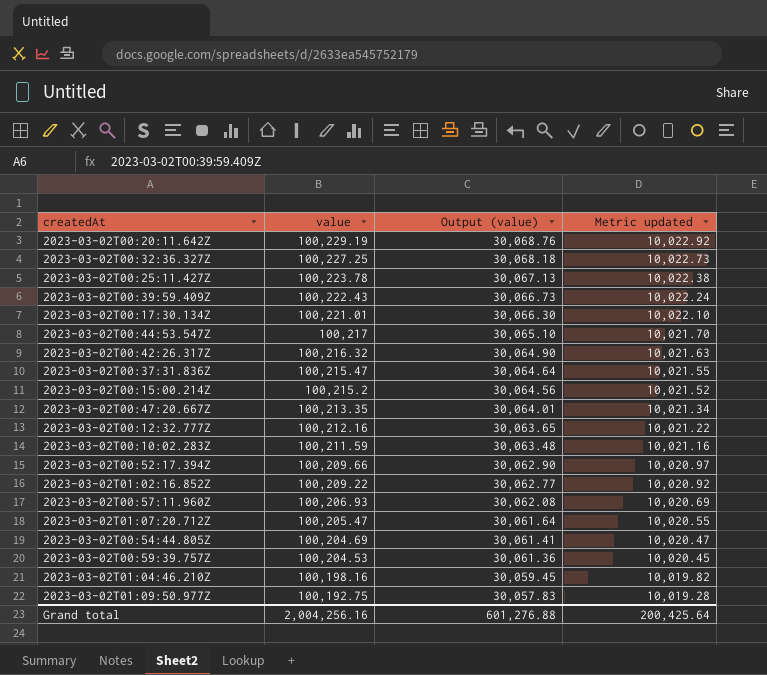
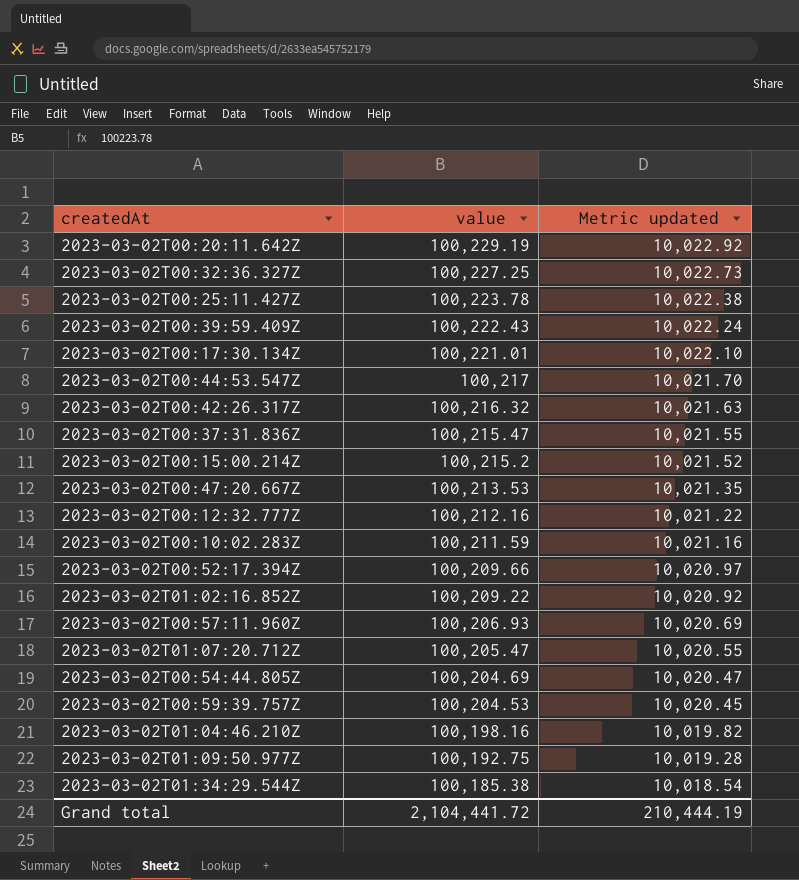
column Output (value) | formula: [value] * 0.3 -> none
2023-03-02T00:47:20.667Z | value: 100,213.35 -> 100,213.53
2023-03-02T00:47:20.667Z | Metric updated: 10,021.34 -> 10,021.35
row 2023-03-02T01:34:29.544Z: none -> 100,185.38 | 10,018.54
Grand total | value: 2,004,256.16 -> 2,104,441.72
Grand total | Metric updated: 200,425.64 -> 210,444.19

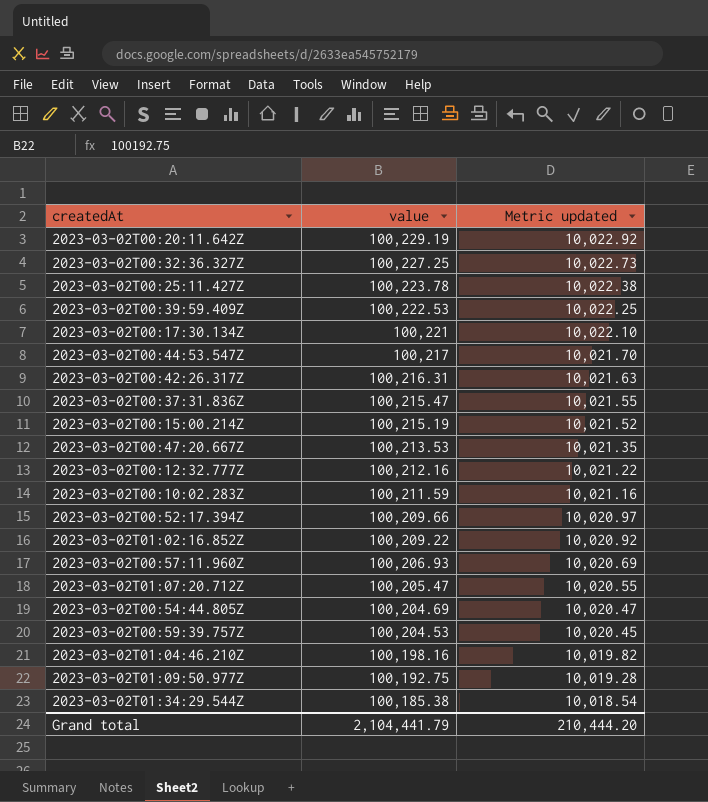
2023-03-02T00:39:59.409Z | value: 100,222.43 -> 100,222.53
2023-03-02T00:39:59.409Z | Metric updated: 10,022.24 -> 10,022.25
2023-03-02T00:17:30.134Z | value: 100,221.01 -> 100,221
2023-03-02T00:42:26.317Z | value: 100,216.32 -> 100,216.31
2023-03-02T00:15:00.214Z | value: 100,215.2 -> 100,215.19
Grand total | value: 2,104,441.72 -> 2,104,441.79
Grand total | Metric updated: 210,444.19 -> 210,444.20

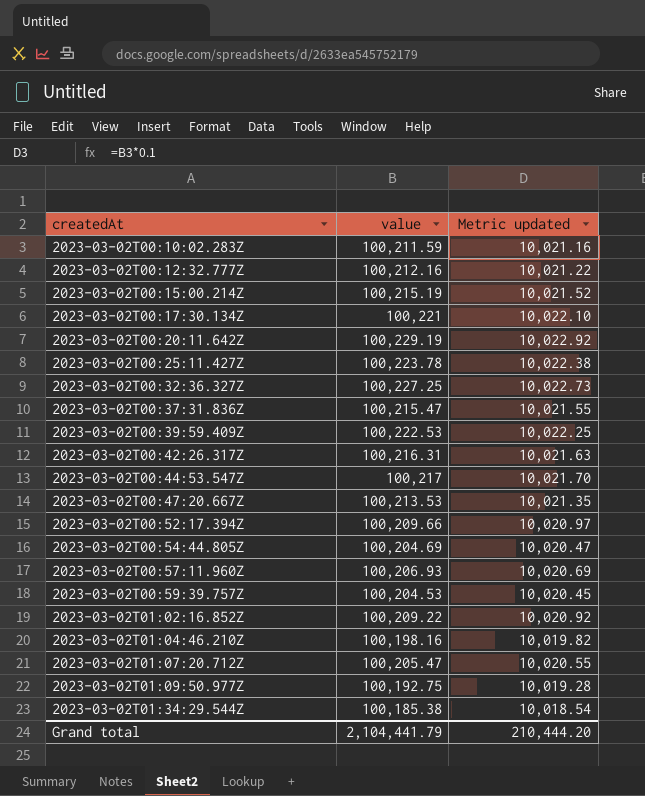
row order: value descending -> createdAt ascending

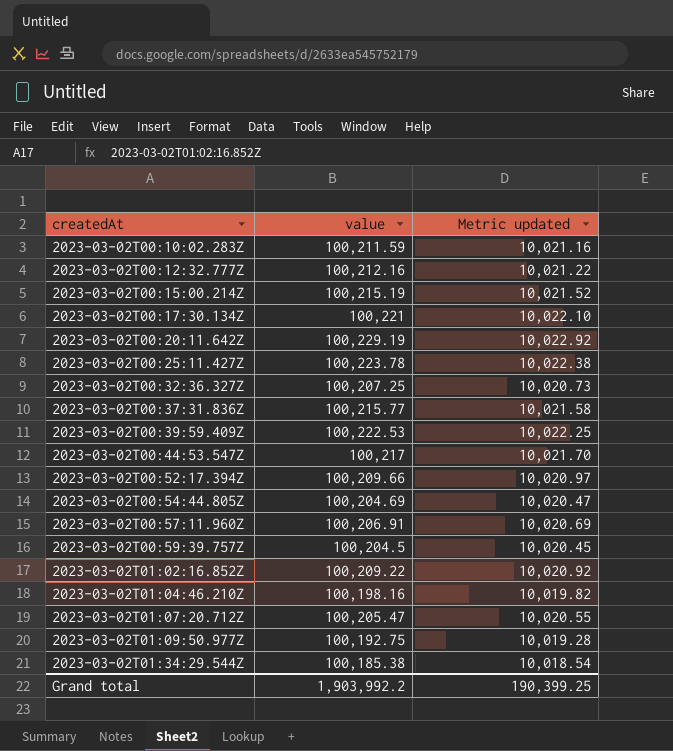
row 2023-03-02T00:42:26.317Z: 100,216.31 | 10,021.63 -> none
row 2023-03-02T00:47:20.667Z: 100,213.53 | 10,021.35 -> none
2023-03-02T00:32:36.327Z | value: 100,227.25 -> 100,207.25
2023-03-02T00:32:36.327Z | Metric updated: 10,022.73 -> 10,020.73
2023-03-02T00:37:31.836Z | value: 100,215.47 -> 100,215.77
2023-03-02T00:37:31.836Z | Metric updated: 10,021.55 -> 10,021.58
2023-03-02T00:57:11.960Z | value: 100,206.93 -> 100,206.91
2023-03-02T00:59:39.757Z | value: 100,204.53 -> 100,204.5
Grand total | value: 2,104,441.79 -> 1,903,992.2
Grand total | Metric updated: 210,444.20 -> 190,399.25

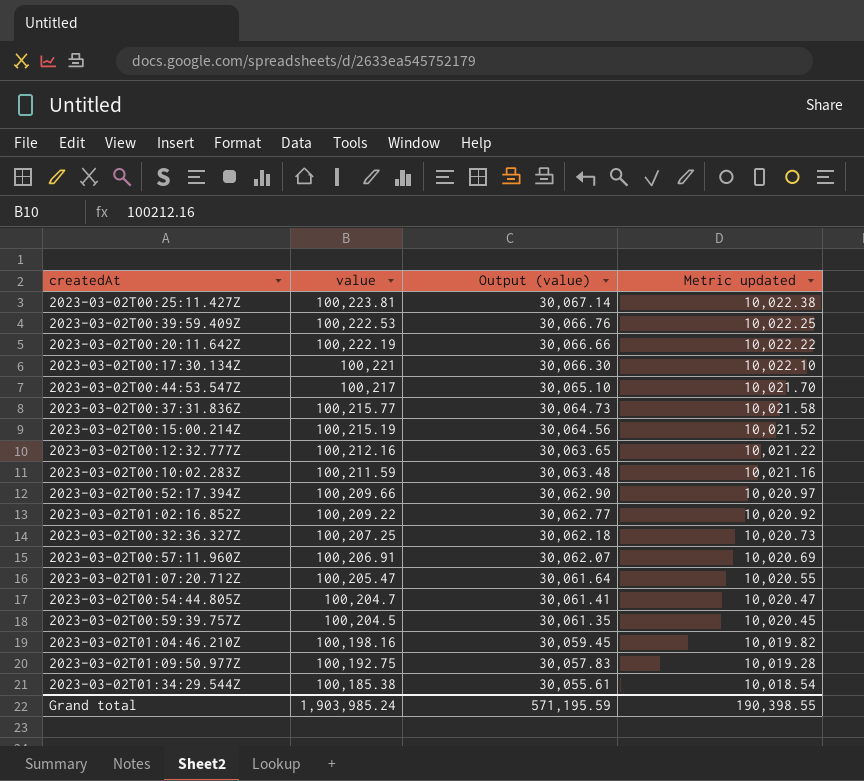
row order: createdAt ascending -> value descending
column Output (value) | formula: none -> [value] * 0.3
2023-03-02T00:25:11.427Z | value: 100,223.78 -> 100,223.81
2023-03-02T00:20:11.642Z | value: 100,229.19 -> 100,222.19
2023-03-02T00:20:11.642Z | Metric updated: 10,022.92 -> 10,022.22
2023-03-02T00:54:44.805Z | value: 100,204.69 -> 100,204.7
Grand total | value: 1,903,992.2 -> 1,903,985.24
Grand total | Metric updated: 190,399.25 -> 190,398.55

